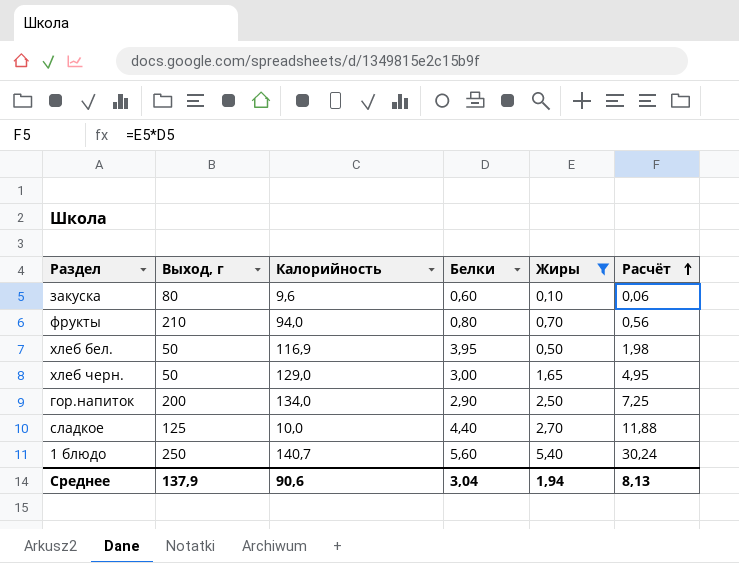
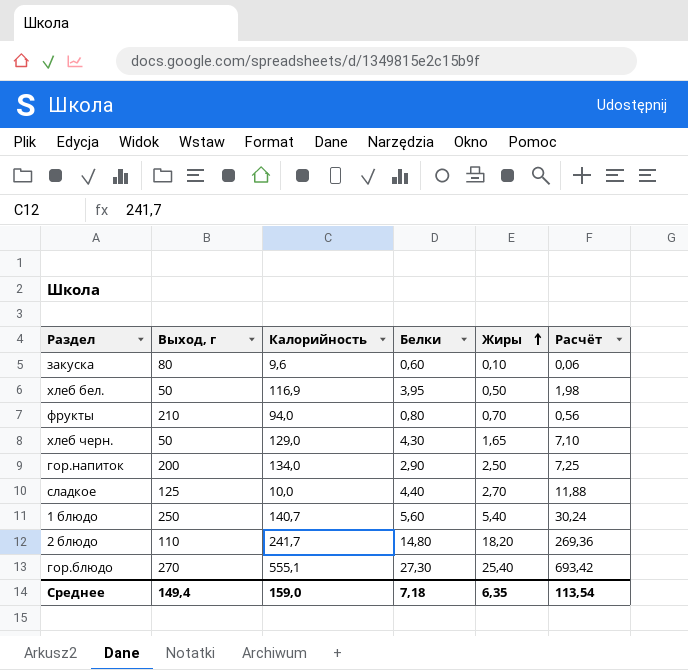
filter: Жиры <= 5,40 -> none
row order: Расчёт ascending -> Жиры ascending
хлеб черн. | Белки: 3,00 -> 4,30
хлеб черн. | Расчёт: 4,95 -> 7,10
Среднее | Выход, г: 137,9 -> 149,4
Среднее | Калорийность: 90,6 -> 159,0
Среднее | Белки: 3,04 -> 7,18
Среднее | Жиры: 1,94 -> 6,35
Среднее | Расчёт: 8,13 -> 113,54

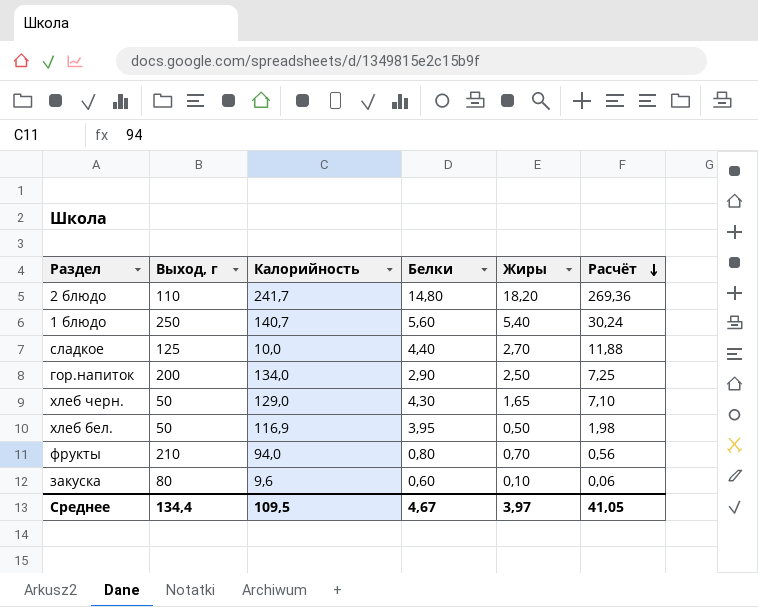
row order: Жиры ascending -> Расчёт descending
row гор.блюдо: 270 | 555,1 | 27,30 | 25,40 | 693,42 -> none
Среднее | Выход, г: 149,4 -> 134,4
Среднее | Калорийность: 159,0 -> 109,5
Среднее | Белки: 7,18 -> 4,67
Среднее | Жиры: 6,35 -> 3,97
Среднее | Расчёт: 113,54 -> 41,05

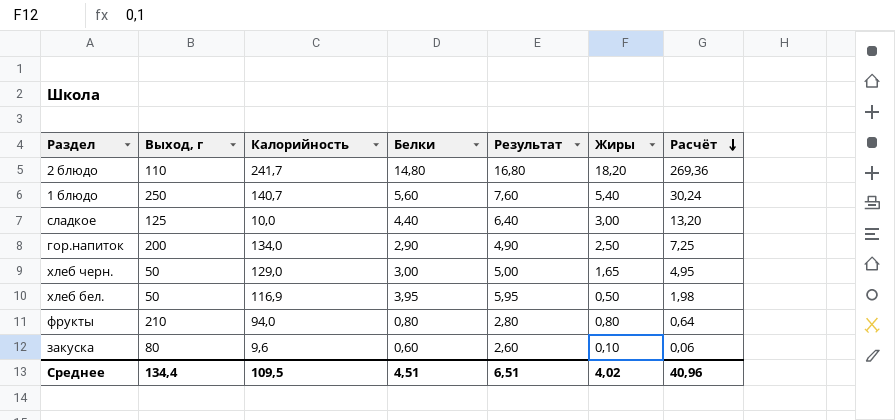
column Результат | formula: none -> [Белки] + 2
сладкое | Жиры: 2,70 -> 3,00
сладкое | Расчёт: 11,88 -> 13,20
хлеб черн. | Белки: 4,30 -> 3,00
хлеб черн. | Расчёт: 7,10 -> 4,95
фрукты | Жиры: 0,70 -> 0,80
фрукты | Расчёт: 0,56 -> 0,64
Среднее | Белки: 4,67 -> 4,51
Среднее | Жиры: 3,97 -> 4,02
Среднее | Расчёт: 41,05 -> 40,96

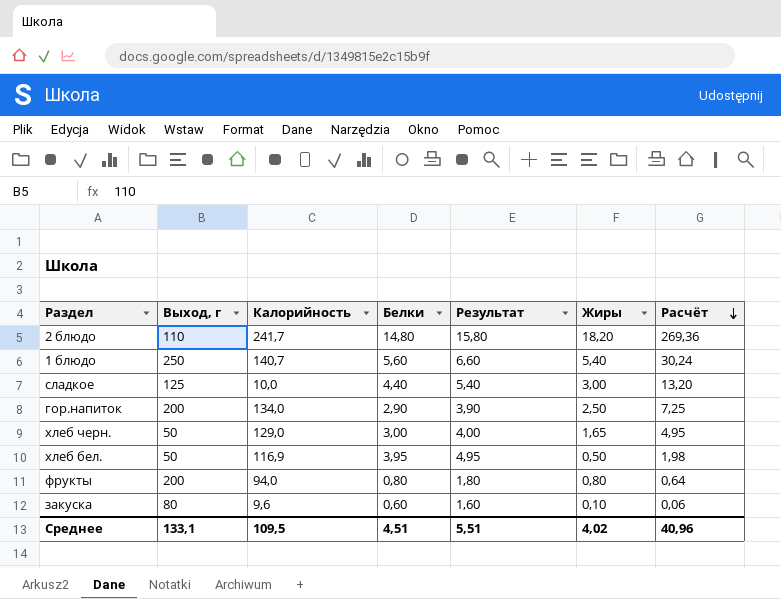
column Результат | formula: [Белки] + 2 -> [Белки] + 1
фрукты | Выход, г: 210 -> 200
Среднее | Выход, г: 134,4 -> 133,1
Среднее | Результат: 6,51 -> 5,51

